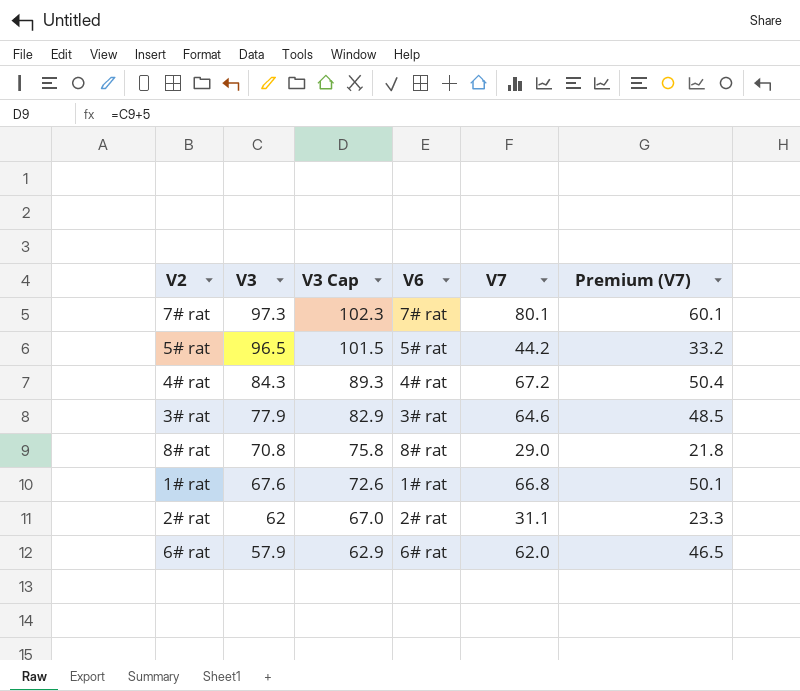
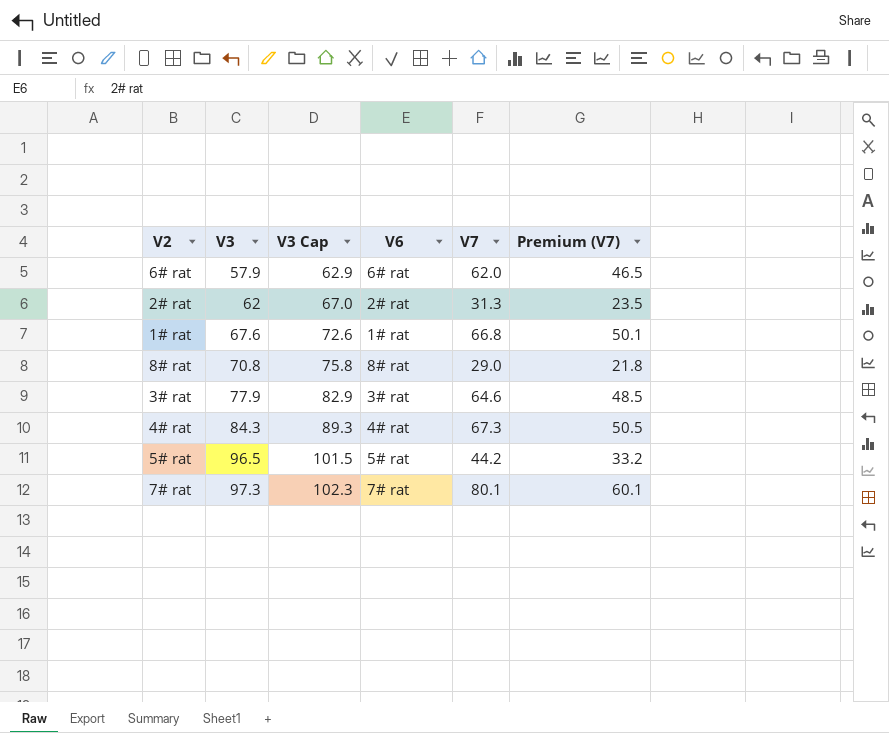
row order: V3 descending -> V3 ascending
2# rat | V7: 31.1 -> 31.3
2# rat | Premium (V7): 23.3 -> 23.5
4# rat | V7: 67.2 -> 67.3
4# rat | Premium (V7): 50.4 -> 50.5

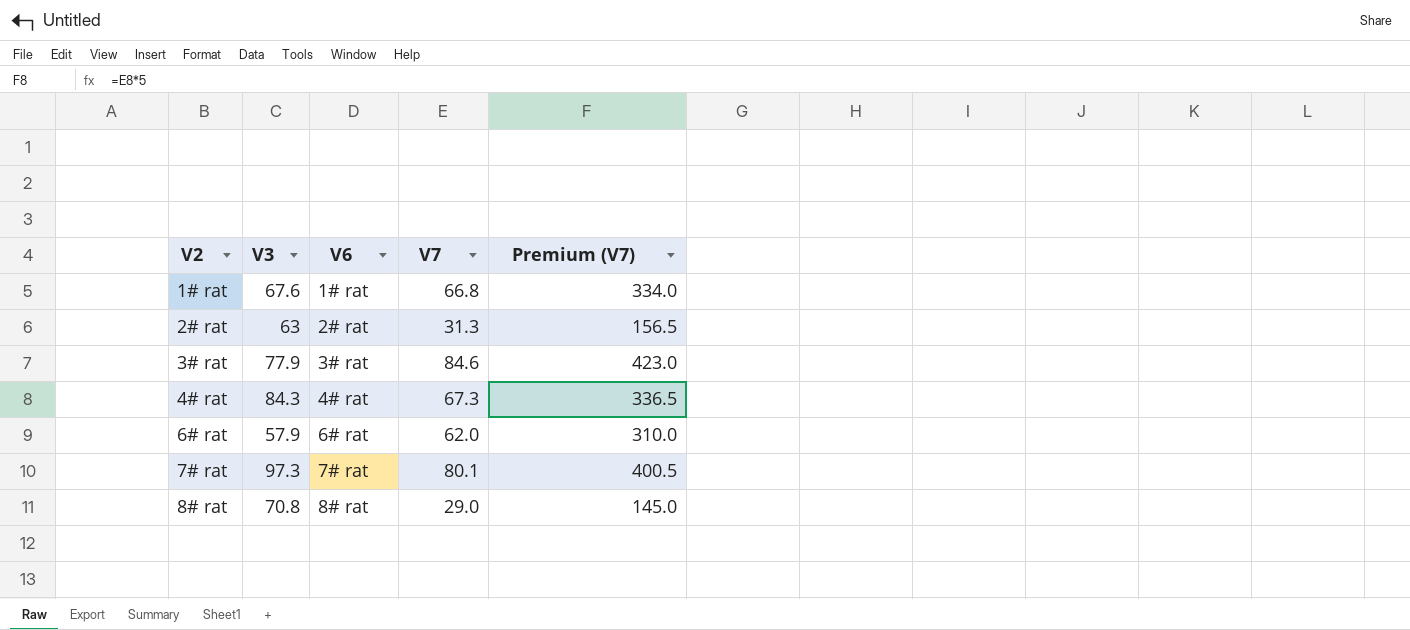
row order: V3 ascending -> V2 ascending
column V3 Cap | formula: [V3] + 5 -> none
column Premium (V7) | formula: [V7] * 0.75 -> [V7] * 5
row 5# rat: 96.5 | 101.5 | 5# rat | 44.2 | 33.2 -> none
2# rat | V3: 62 -> 63
3# rat | V7: 64.6 -> 84.6

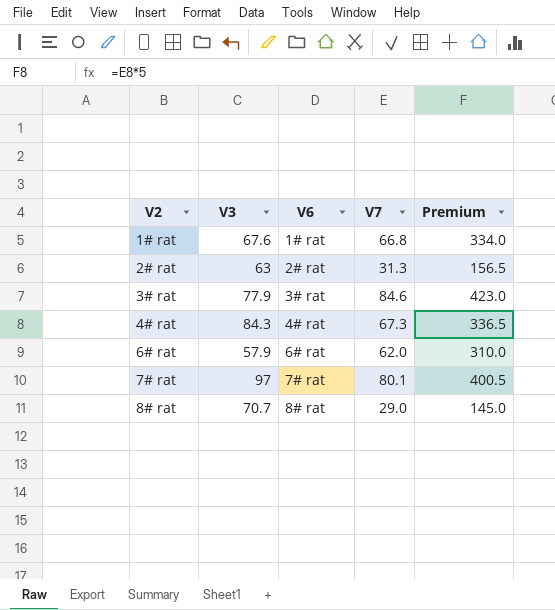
column name: Premium (V7) -> Premium
7# rat | V3: 97.3 -> 97
8# rat | V3: 70.8 -> 70.7

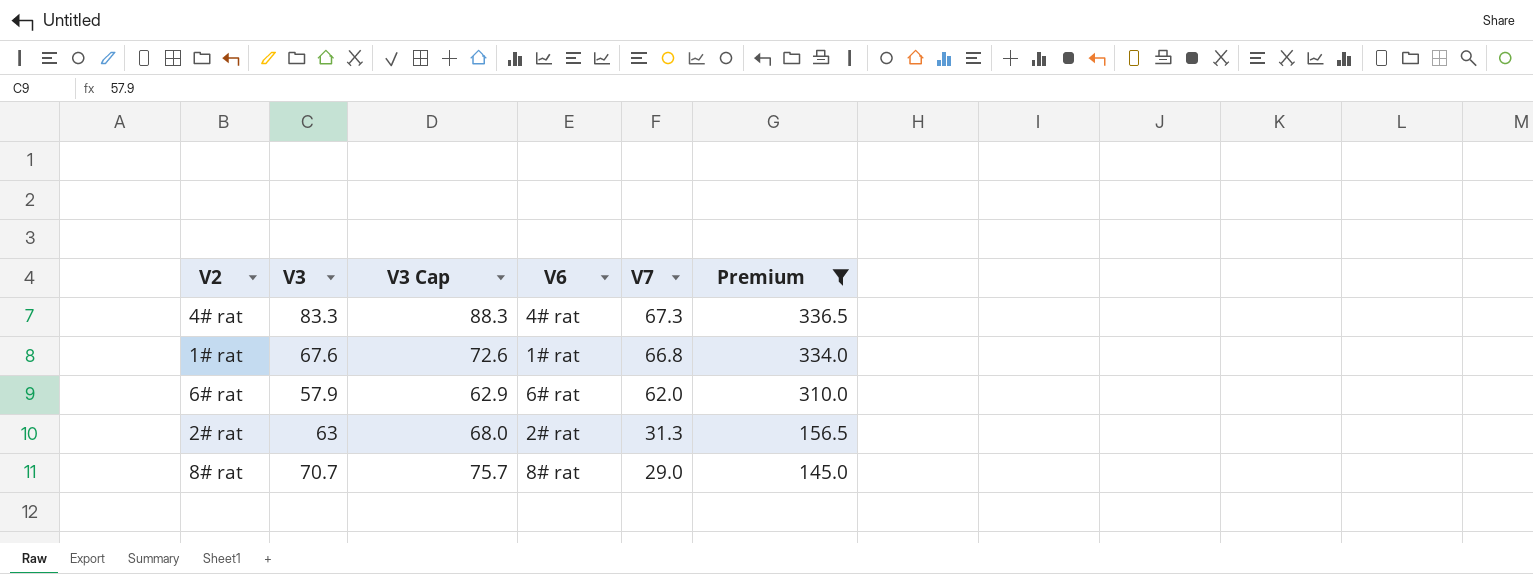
filter: none -> Premium <= 336.5
row order: V2 ascending -> V7 descending
column V3 Cap | formula: none -> [V3] + 5
4# rat | V3: 84.3 -> 83.3

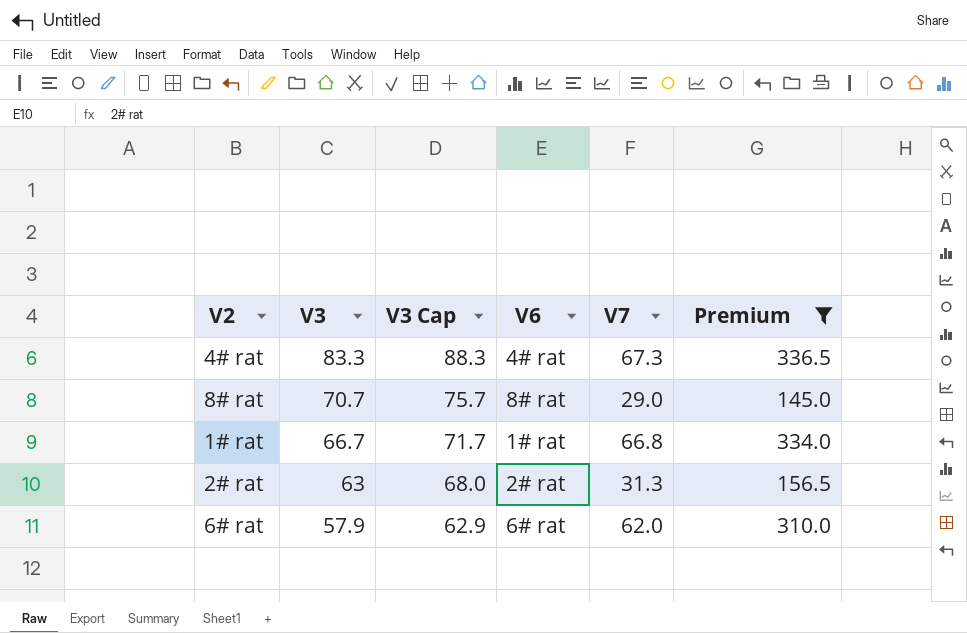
row order: V7 descending -> V3 descending
1# rat | V3: 67.6 -> 66.7
1# rat | V3 Cap: 72.6 -> 71.7

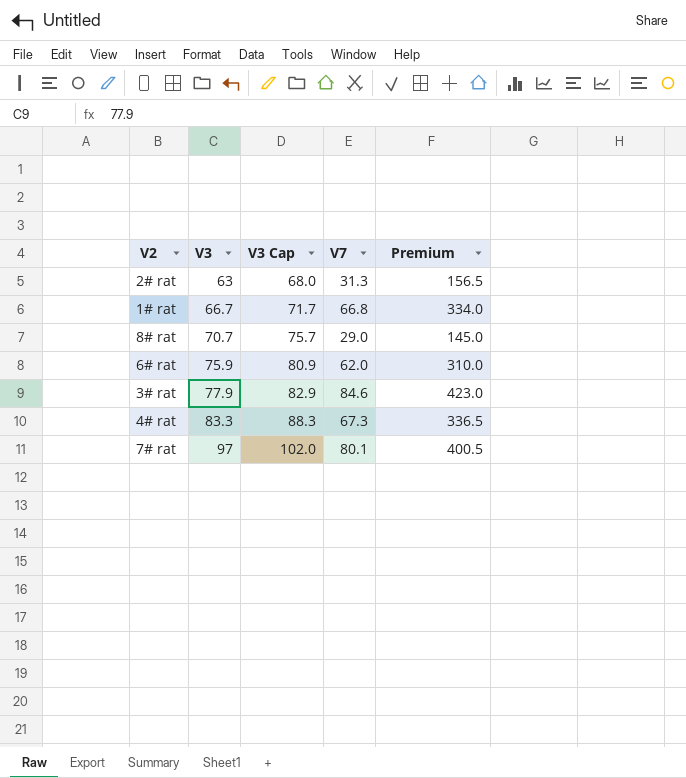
filter: Premium <= 336.5 -> none
row order: V3 descending -> V3 ascending
column V6 | position: 4 -> none
6# rat | V3: 57.9 -> 75.9
6# rat | V3 Cap: 62.9 -> 80.9

